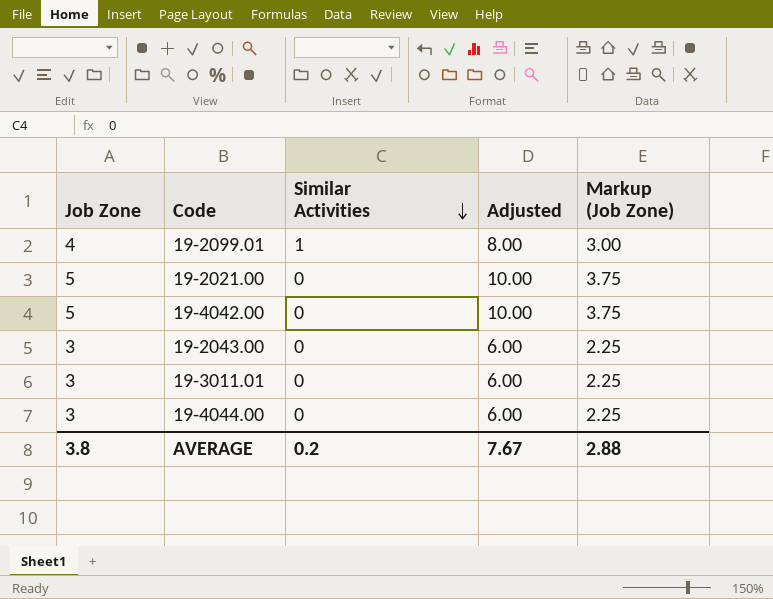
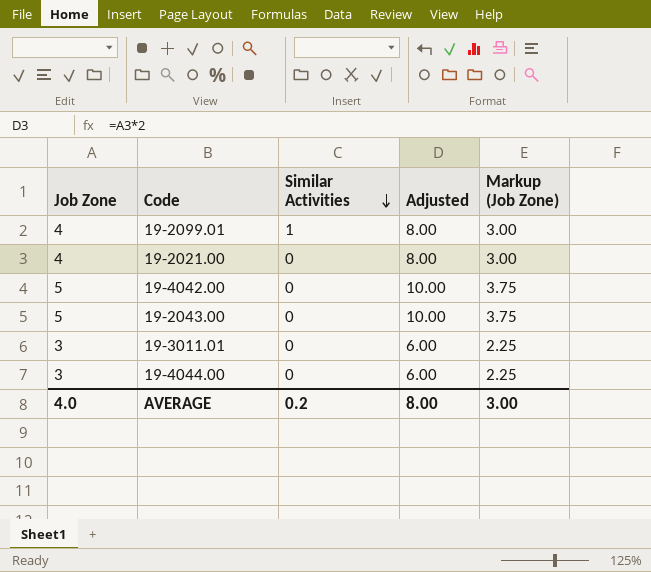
19-2021.00 | Job Zone: 5 -> 4
19-2021.00 | Adjusted: 10.00 -> 8.00
19-2021.00 | Markup (Job Zone): 3.75 -> 3.00
19-2043.00 | Job Zone: 3 -> 5
19-2043.00 | Adjusted: 6.00 -> 10.00
19-2043.00 | Markup (Job Zone): 2.25 -> 3.75
AVERAGE | Job Zone: 3.8 -> 4.0
AVERAGE | Adjusted: 7.67 -> 8.00
AVERAGE | Markup (Job Zone): 2.88 -> 3.00

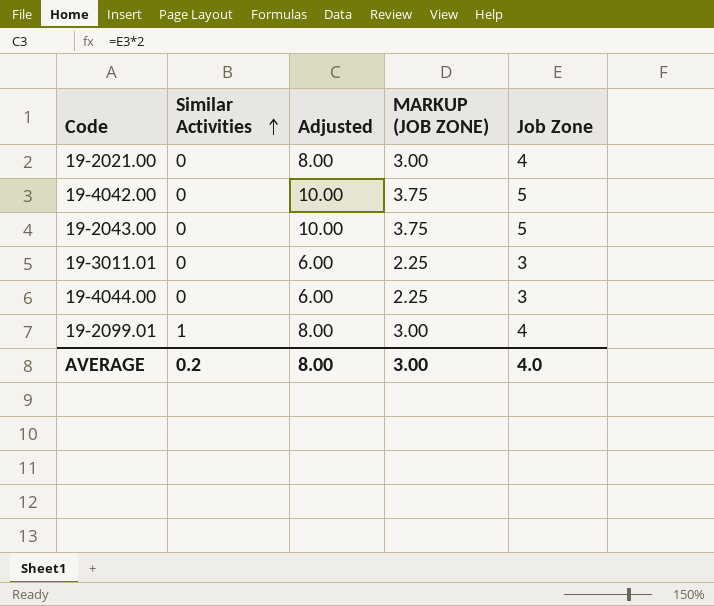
row order: Similar Activities descending -> Similar Activities ascending
column name: Markup (Job Zone) -> MARKUP (JOB ZONE)
column Job Zone | position: 1 -> 5

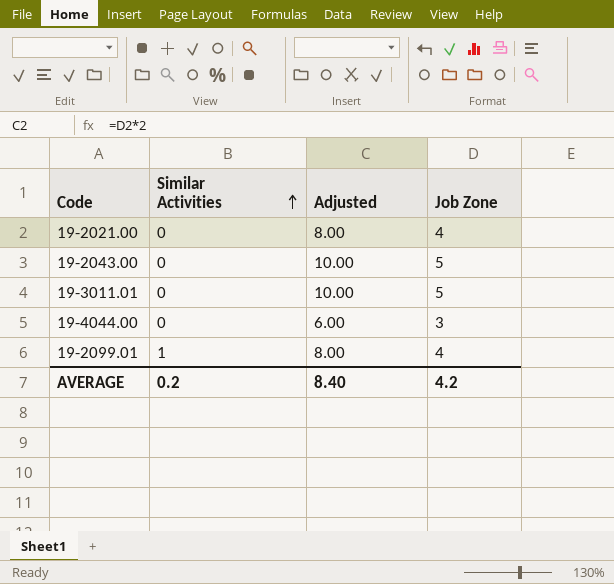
column MARKUP (JOB ZONE) | formula: [Job Zone] * 0.75 -> none
row 19-4042.00: 0 | 10.00 | 3.75 | 5 -> none
19-3011.01 | Adjusted: 6.00 -> 10.00
19-3011.01 | Job Zone: 3 -> 5
AVERAGE | Adjusted: 8.00 -> 8.40
AVERAGE | Job Zone: 4.0 -> 4.2

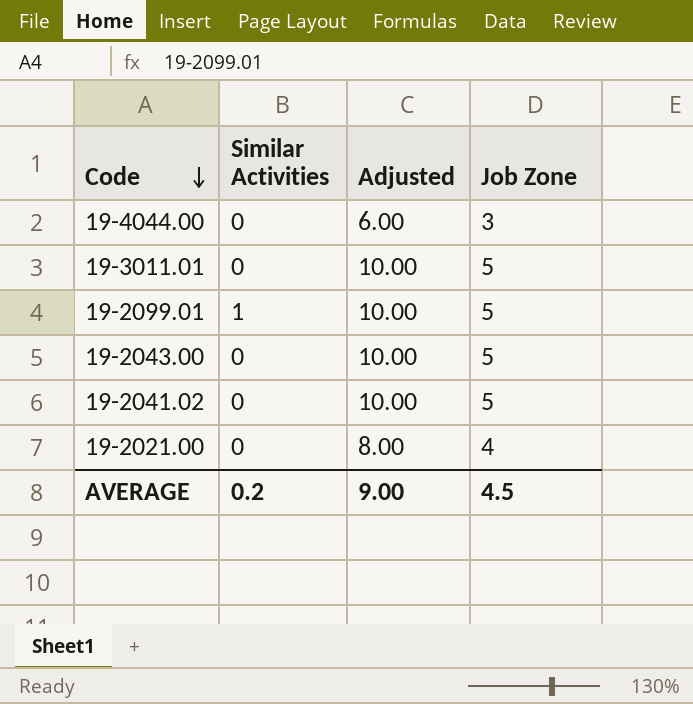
row order: Similar Activities ascending -> Code descending
19-2099.01 | Adjusted: 8.00 -> 10.00
19-2099.01 | Job Zone: 4 -> 5
row 19-2041.02: none -> 0 | 10.00 | 5
AVERAGE | Adjusted: 8.40 -> 9.00
AVERAGE | Job Zone: 4.2 -> 4.5

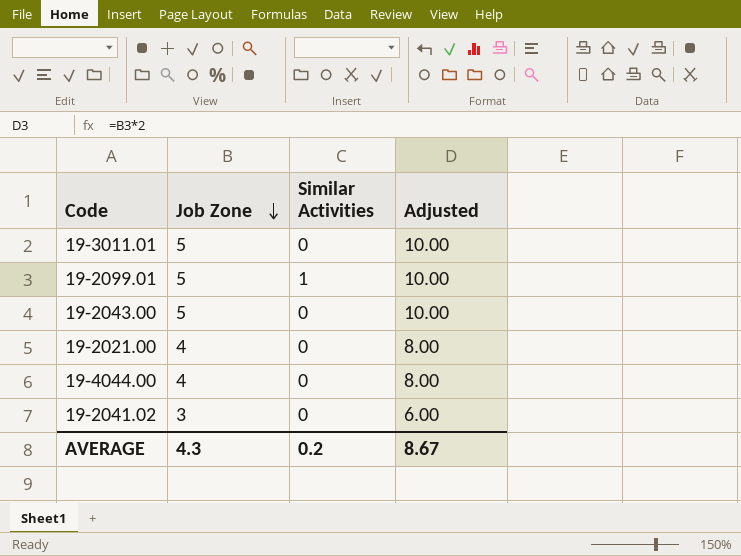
row order: Code descending -> Job Zone descending
column Job Zone | position: 4 -> 2
19-4044.00 | Job Zone: 3 -> 4
19-4044.00 | Adjusted: 6.00 -> 8.00
19-2041.02 | Job Zone: 5 -> 3
19-2041.02 | Adjusted: 10.00 -> 6.00
AVERAGE | Job Zone: 4.5 -> 4.3
AVERAGE | Adjusted: 9.00 -> 8.67

